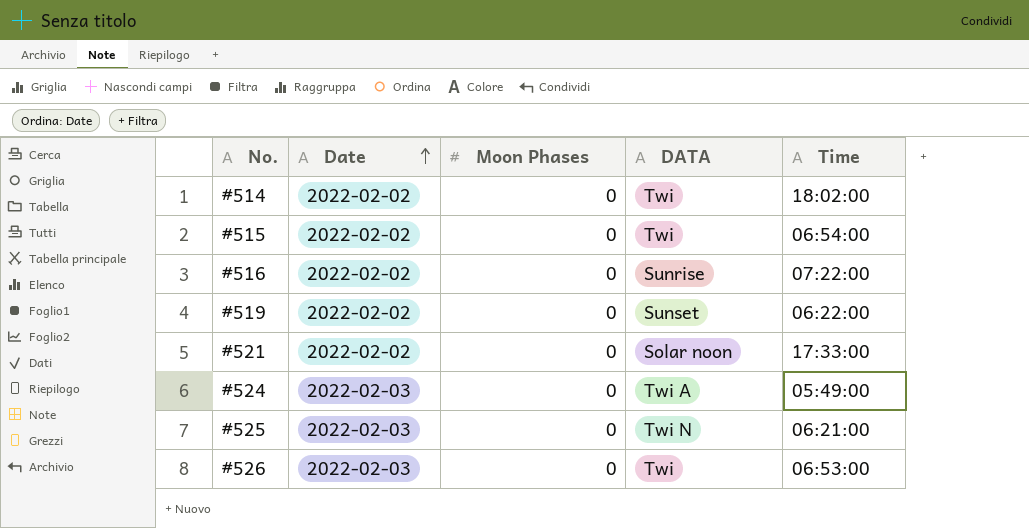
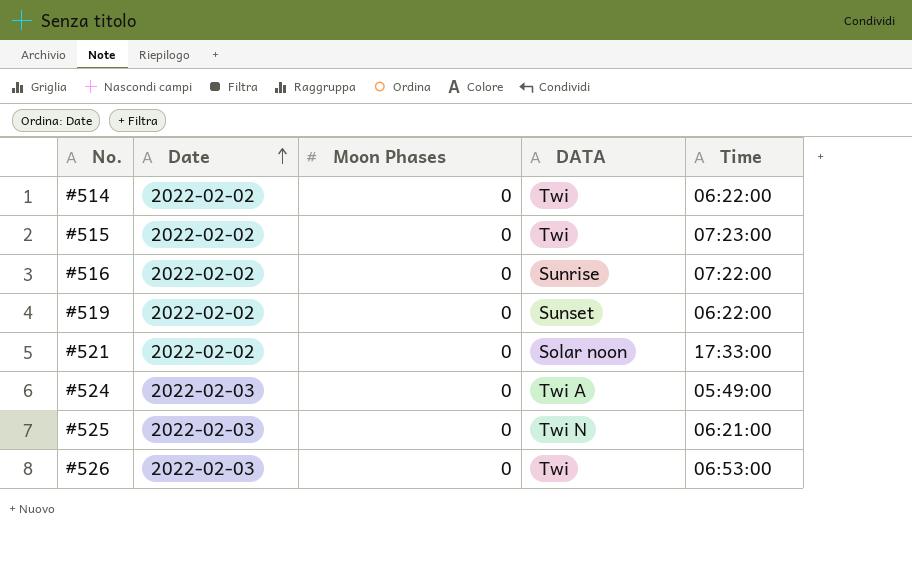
#514 | Time: 18:02:00 -> 06:22:00
#515 | Time: 06:54:00 -> 07:23:00

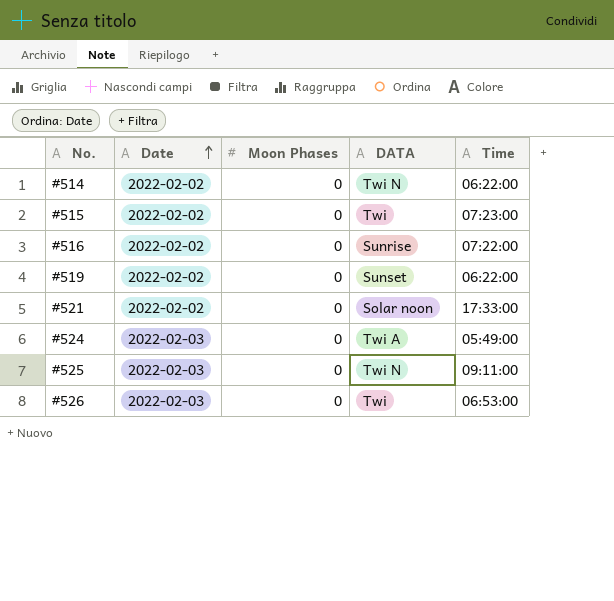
#514 | DATA: Twi -> Twi N
#525 | Time: 06:21:00 -> 09:11:00

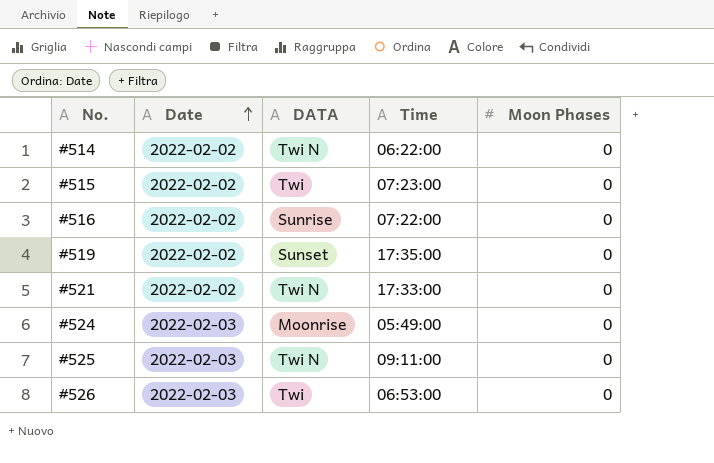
column Moon Phases | position: 3 -> 5
#519 | Time: 06:22:00 -> 17:35:00
#521 | DATA: Solar noon -> Twi N
#524 | DATA: Twi A -> Moonrise

